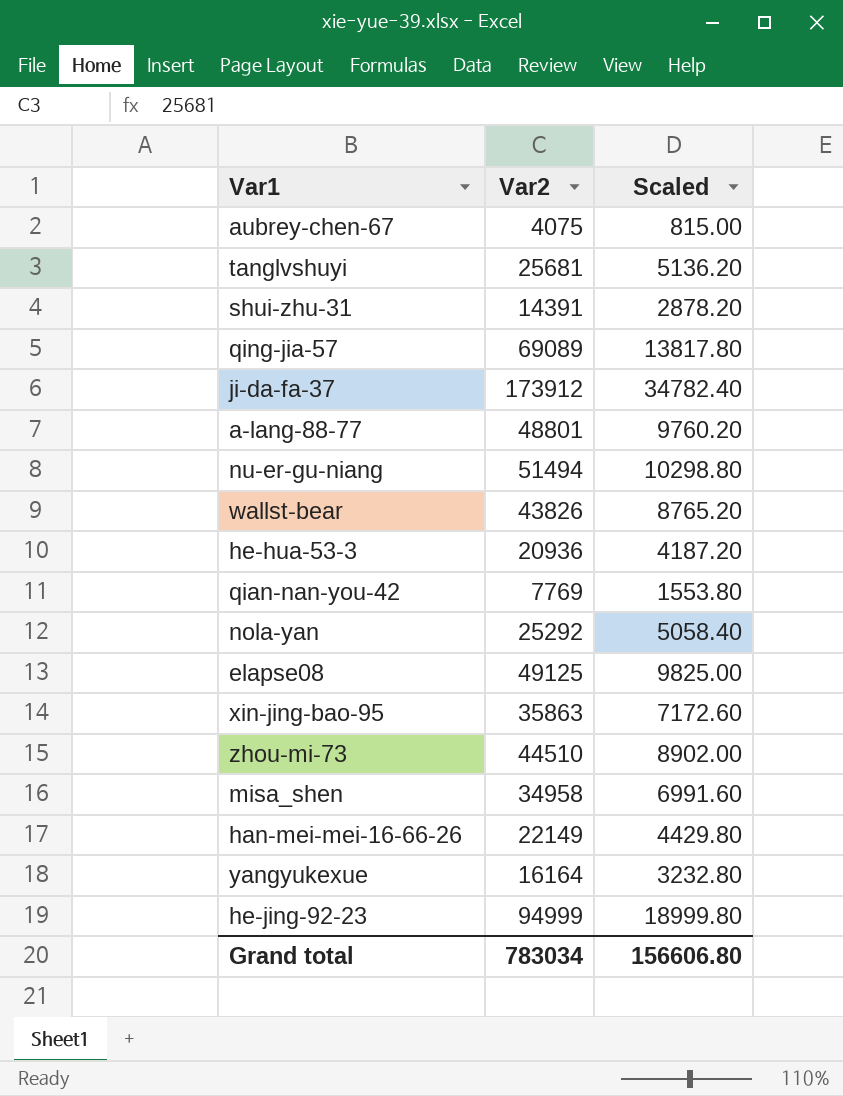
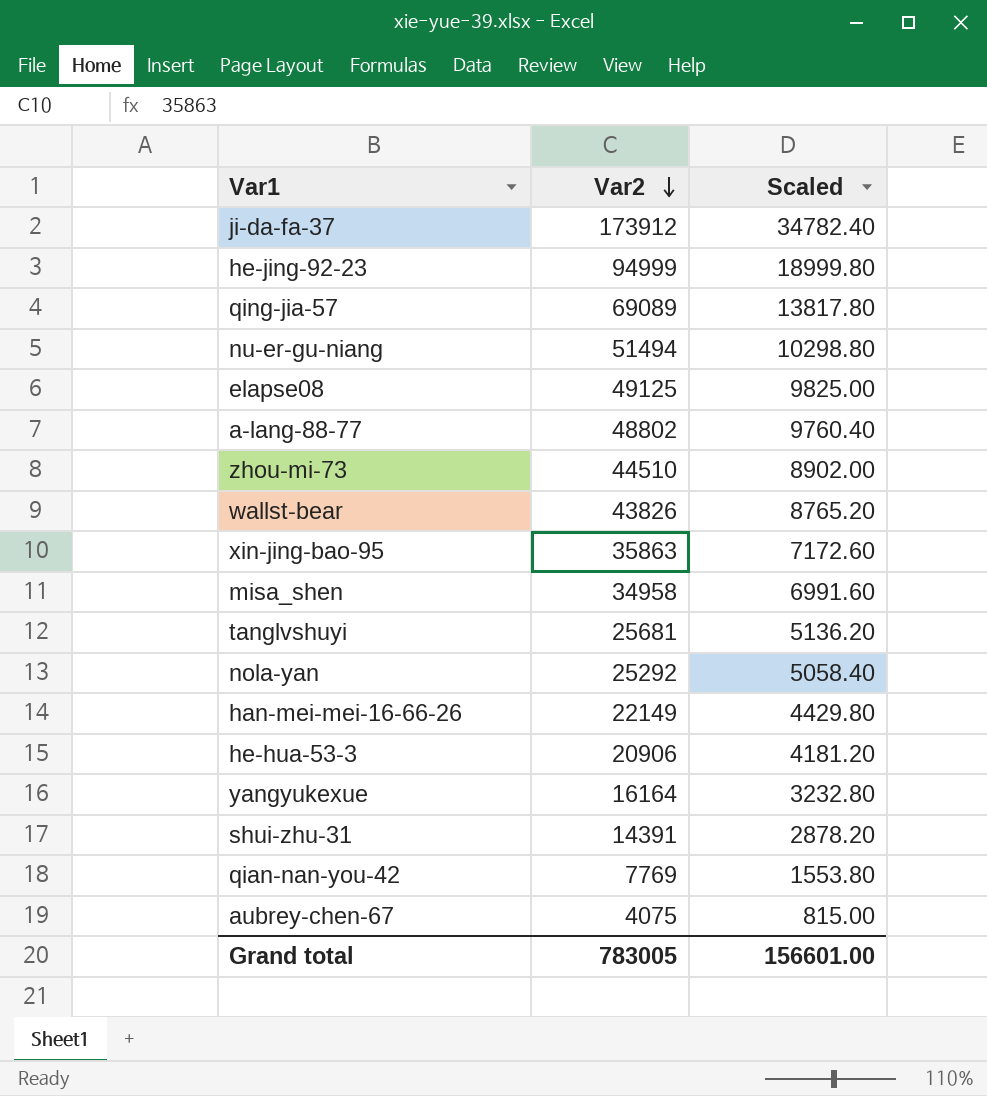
row order: none -> Var2 descending
a-lang-88-77 | Var2: 48801 -> 48802
a-lang-88-77 | Scaled: 9760.20 -> 9760.40
he-hua-53-3 | Var2: 20936 -> 20906
he-hua-53-3 | Scaled: 4187.20 -> 4181.20
Grand total | Var2: 783034 -> 783005
Grand total | Scaled: 156606.80 -> 156601.00

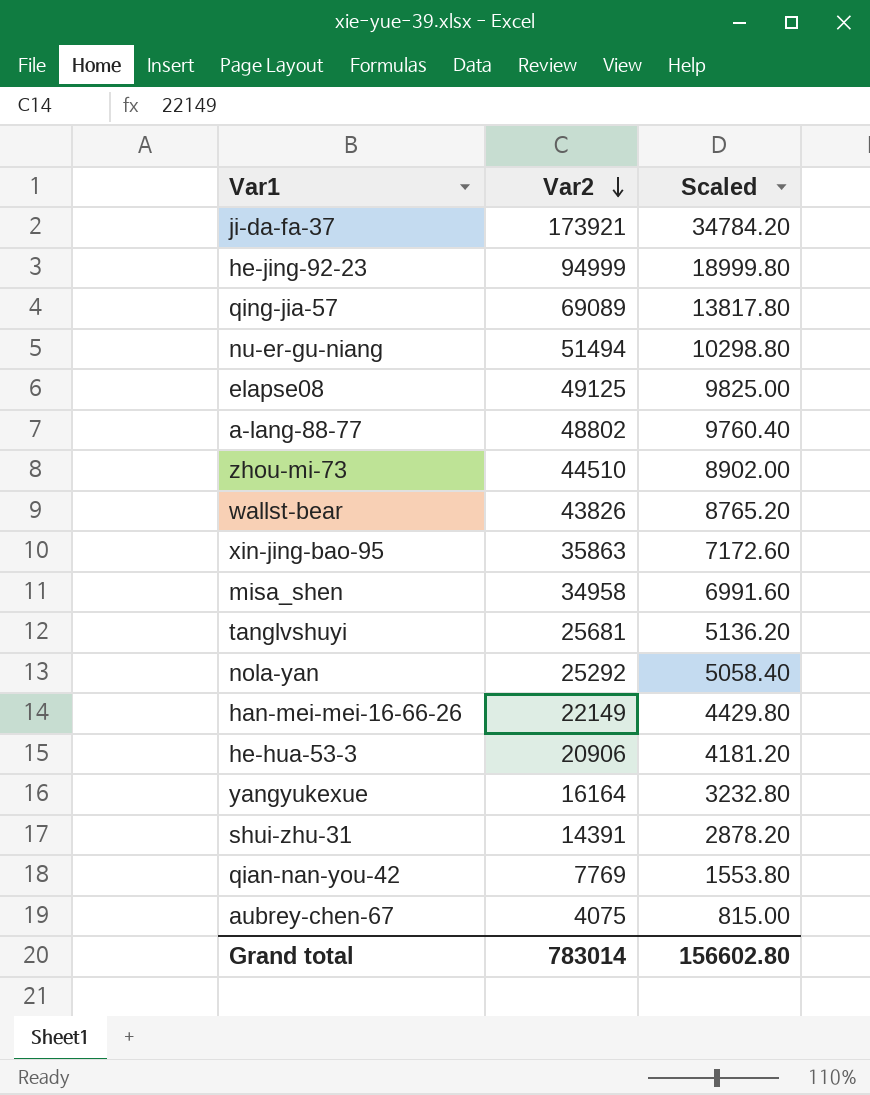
ji-da-fa-37 | Var2: 173912 -> 173921
ji-da-fa-37 | Scaled: 34782.40 -> 34784.20
Grand total | Var2: 783005 -> 783014
Grand total | Scaled: 156601.00 -> 156602.80

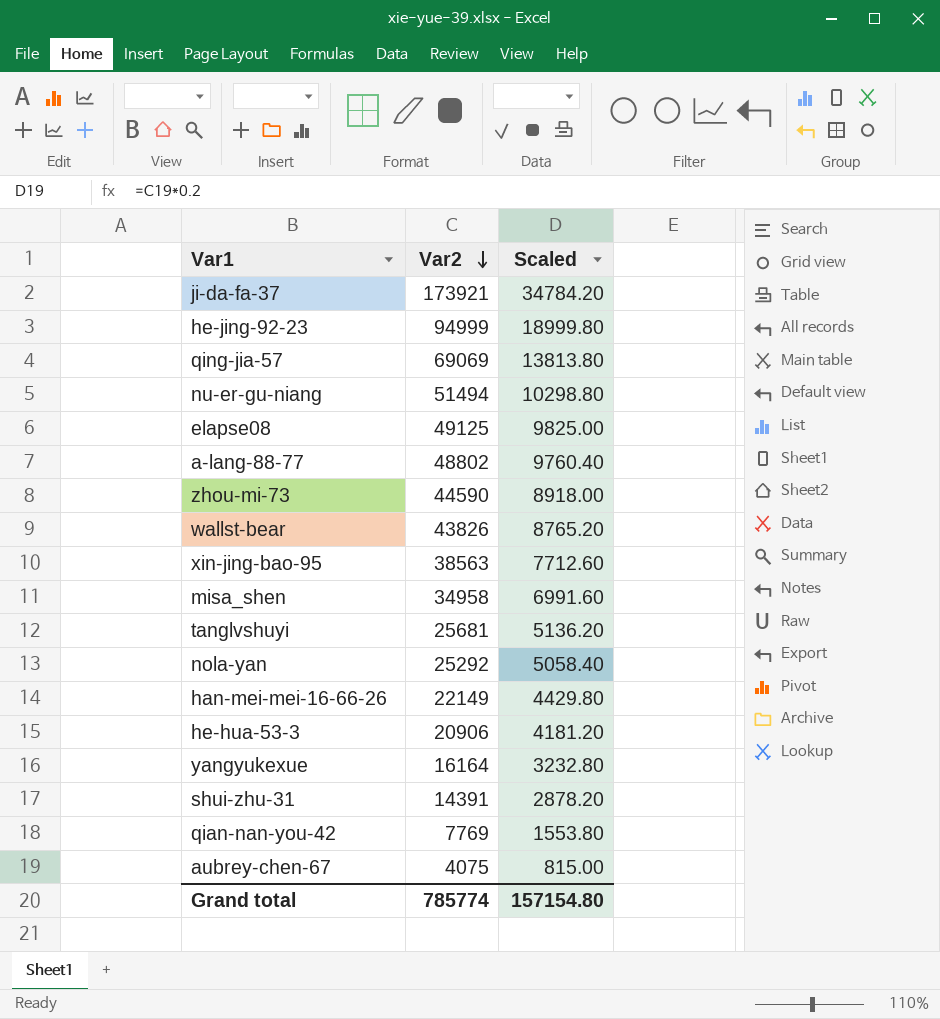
qing-jia-57 | Var2: 69089 -> 69069
qing-jia-57 | Scaled: 13817.80 -> 13813.80
zhou-mi-73 | Var2: 44510 -> 44590
zhou-mi-73 | Scaled: 8902.00 -> 8918.00
xin-jing-bao-95 | Var2: 35863 -> 38563
xin-jing-bao-95 | Scaled: 7172.60 -> 7712.60
Grand total | Var2: 783014 -> 785774
Grand total | Scaled: 156602.80 -> 157154.80

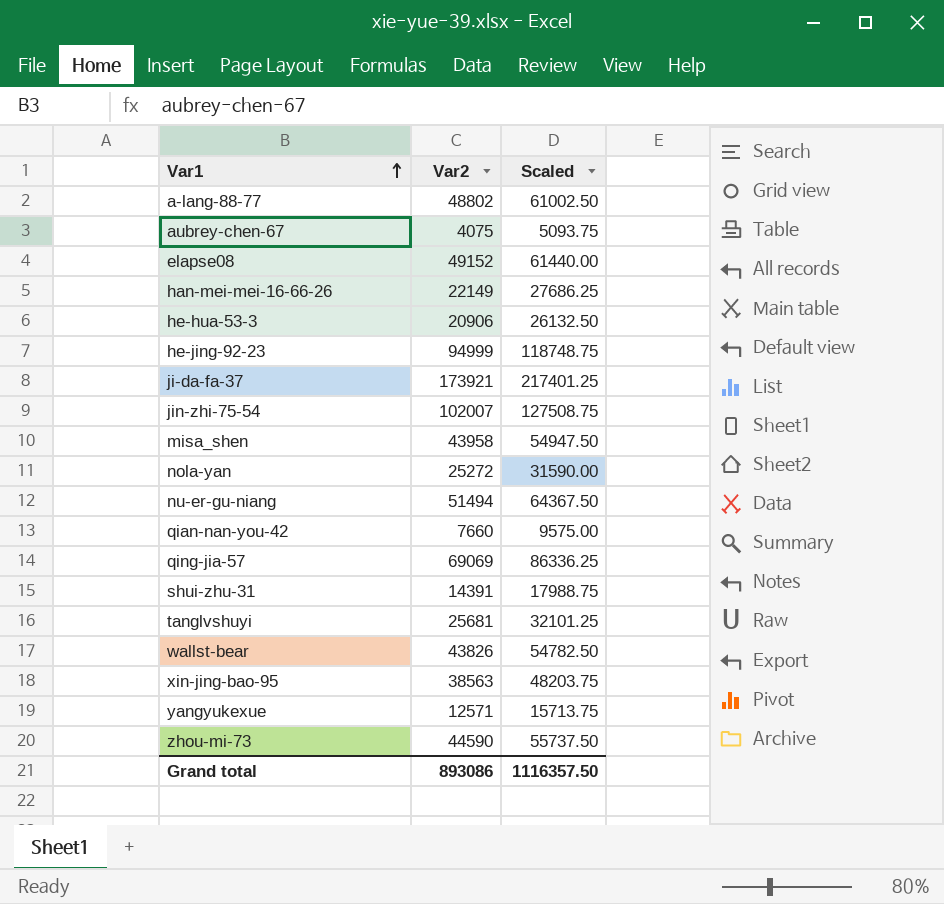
row order: Var2 descending -> Var1 ascending
column Scaled | formula: [Var2] * 0.2 -> [Var2] * 1.25
elapse08 | Var2: 49125 -> 49152
row jin-zhi-75-54: none -> 102007 | 127508.75
misa_shen | Var2: 34958 -> 43958
nola-yan | Var2: 25292 -> 25272
qian-nan-you-42 | Var2: 7769 -> 7660
yangyukexue | Var2: 16164 -> 12571
Grand total | Var2: 785774 -> 893086
Grand total | Scaled: 157154.80 -> 1116357.50

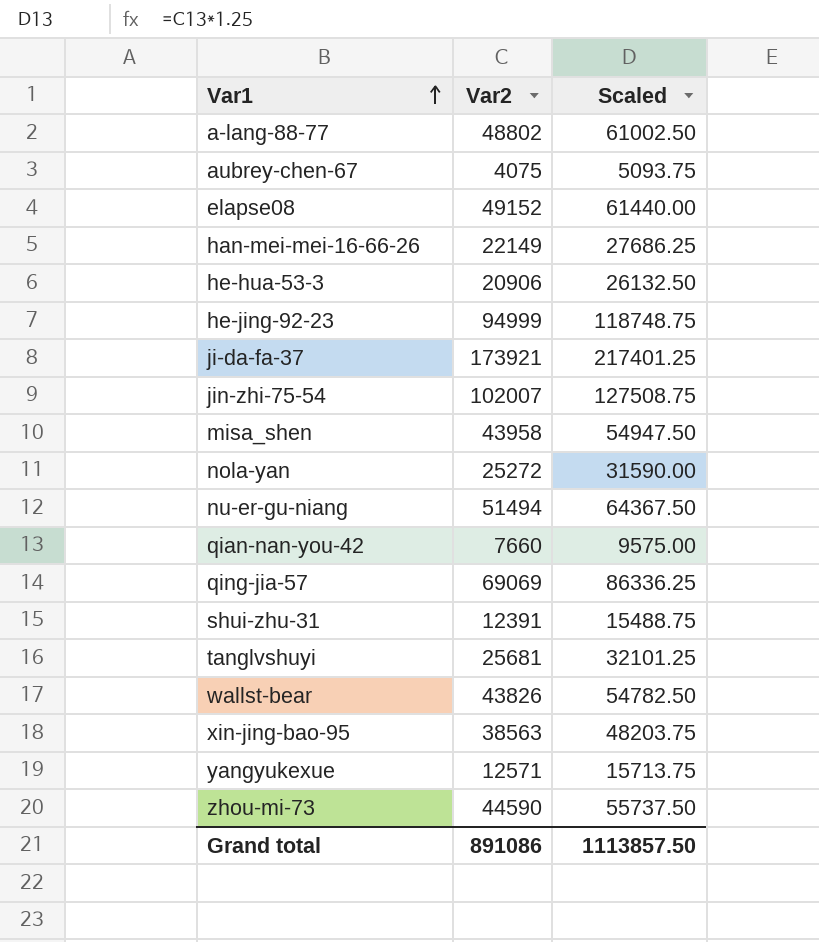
shui-zhu-31 | Var2: 14391 -> 12391
shui-zhu-31 | Scaled: 17988.75 -> 15488.75
Grand total | Var2: 893086 -> 891086
Grand total | Scaled: 1116357.50 -> 1113857.50

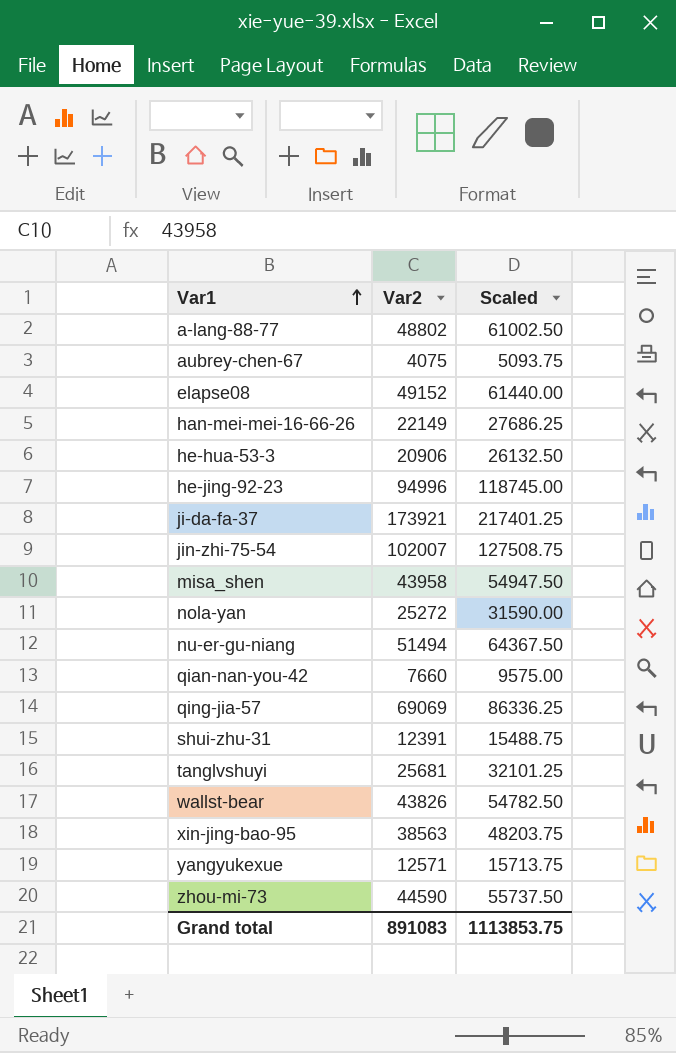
he-jing-92-23 | Var2: 94999 -> 94996
he-jing-92-23 | Scaled: 118748.75 -> 118745.00
Grand total | Var2: 891086 -> 891083
Grand total | Scaled: 1113857.50 -> 1113853.75

